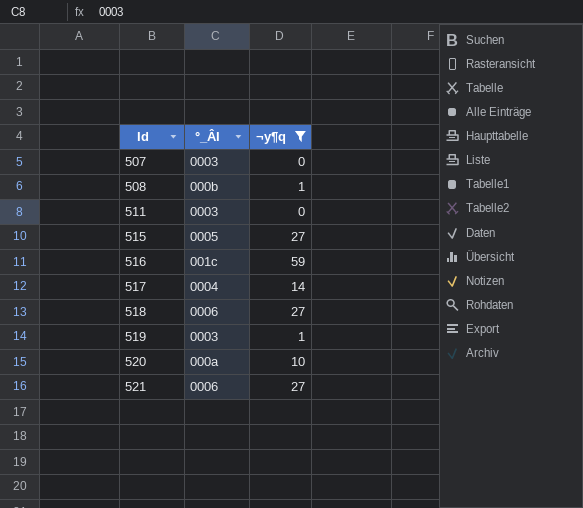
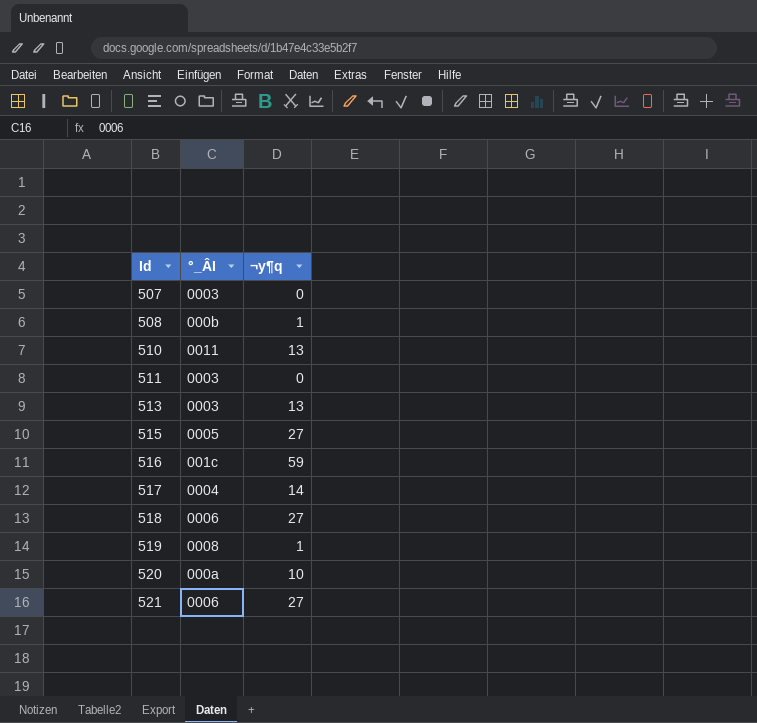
filter: ¬y¶q != 13 -> none
519 | °_ÂI: 0003 -> 0008

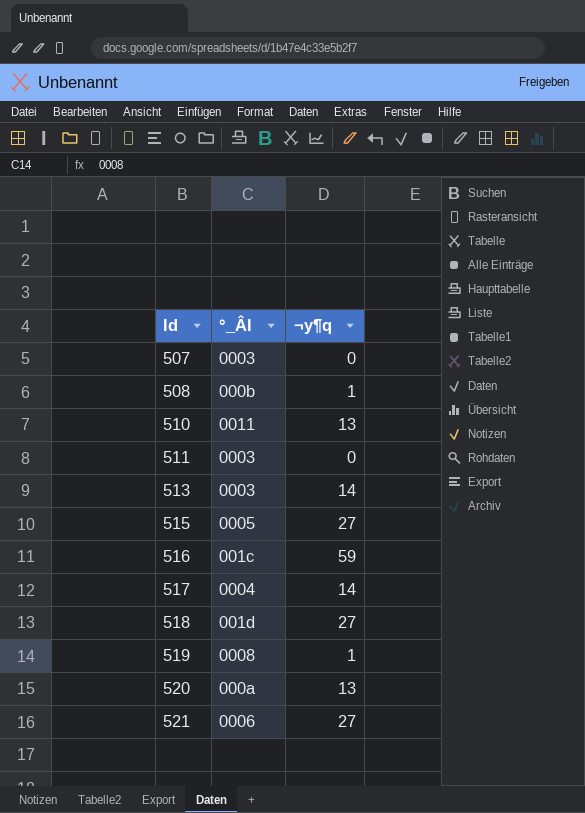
513 | ¬y¶q: 13 -> 14
518 | °_ÂI: 0006 -> 001d
520 | ¬y¶q: 10 -> 13

